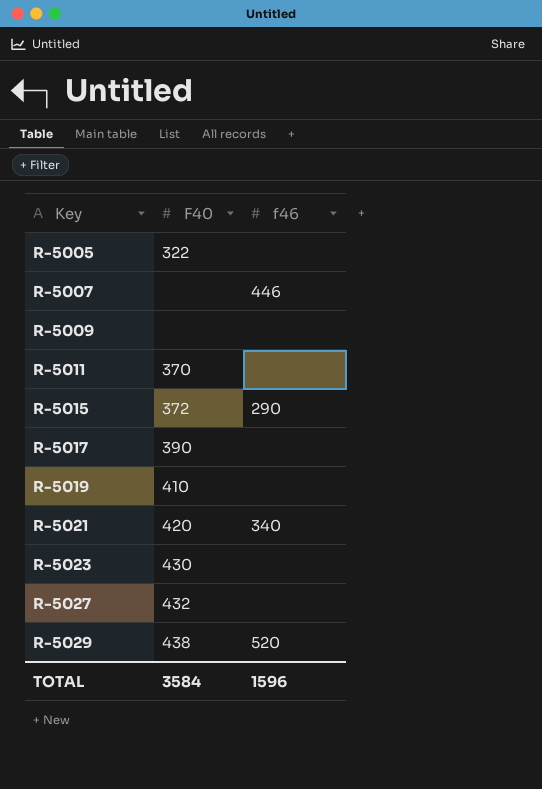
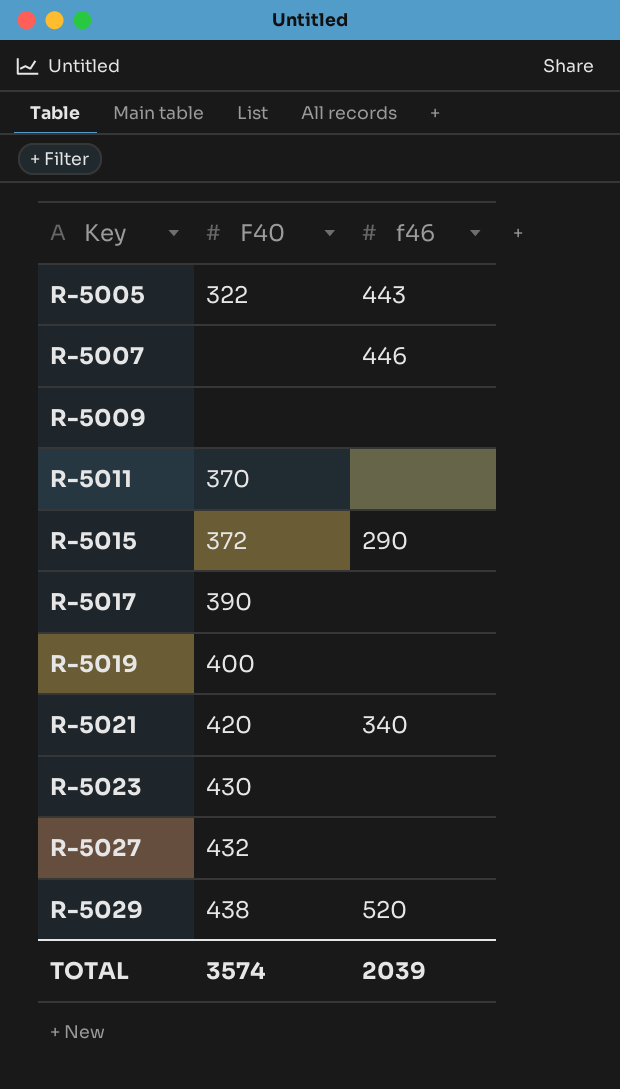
R-5005 | f46: none -> 443
R-5019 | F40: 410 -> 400
TOTAL | F40: 3584 -> 3574
TOTAL | f46: 1596 -> 2039

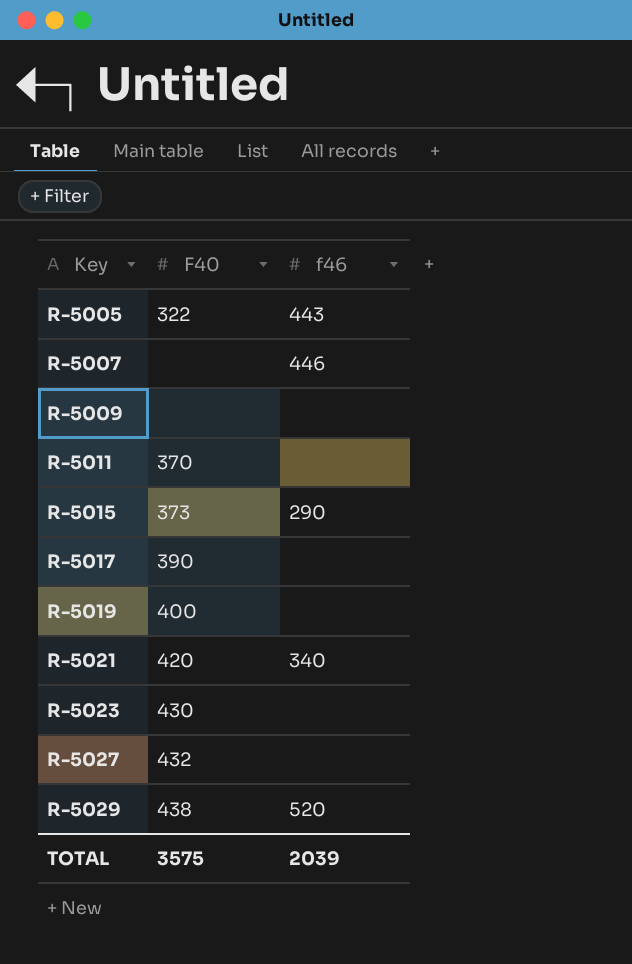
R-5015 | F40: 372 -> 373
TOTAL | F40: 3574 -> 3575

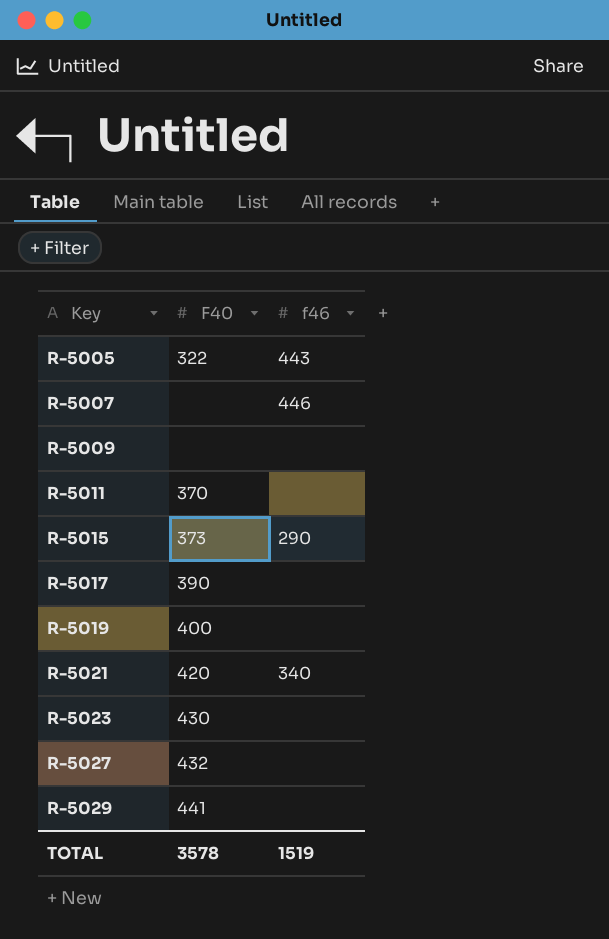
R-5029 | F40: 438 -> 441
R-5029 | f46: 520 -> none
TOTAL | F40: 3575 -> 3578
TOTAL | f46: 2039 -> 1519

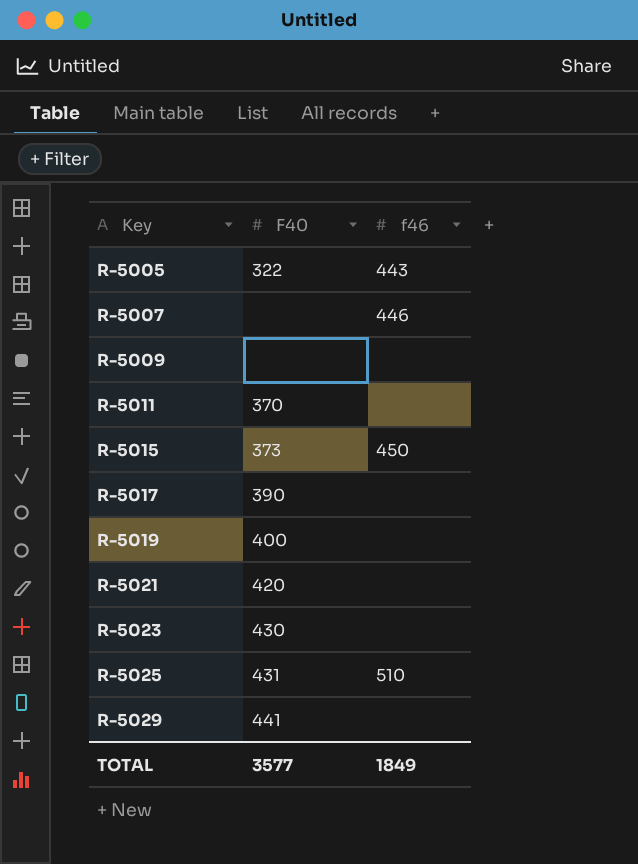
row R-5027: 432 | none -> none
R-5015 | f46: 290 -> 450
R-5021 | f46: 340 -> none
row R-5025: none -> 431 | 510
TOTAL | F40: 3578 -> 3577
TOTAL | f46: 1519 -> 1849

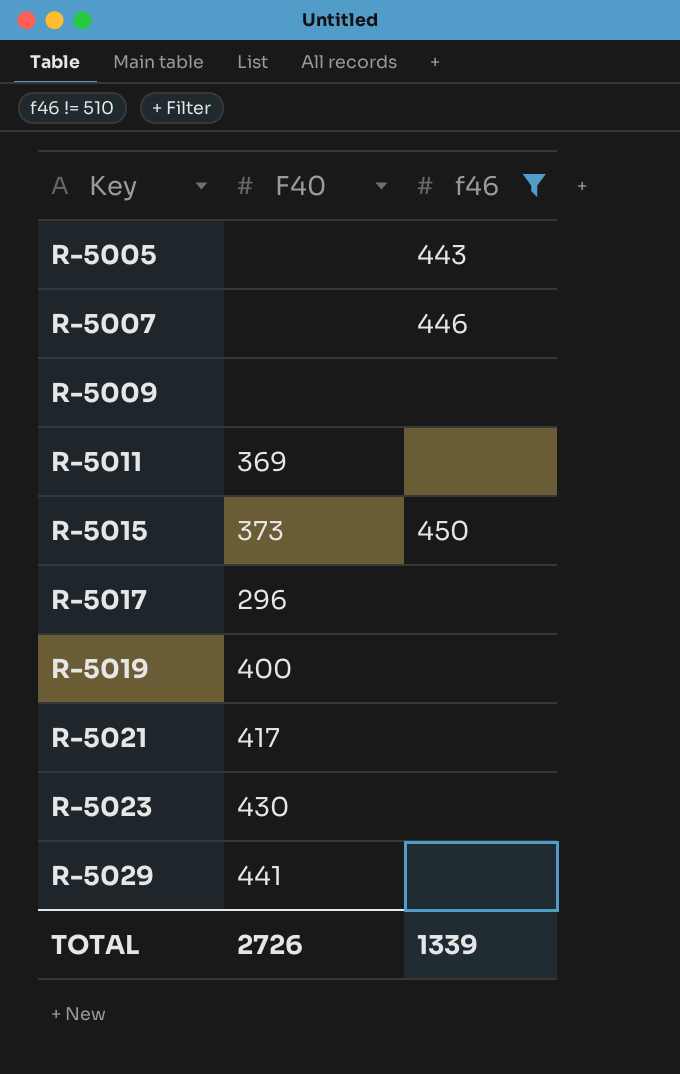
filter: none -> f46 != 510
R-5005 | F40: 322 -> none
R-5011 | F40: 370 -> 369
R-5017 | F40: 390 -> 296
R-5021 | F40: 420 -> 417
TOTAL | F40: 3577 -> 2726
TOTAL | f46: 1849 -> 1339

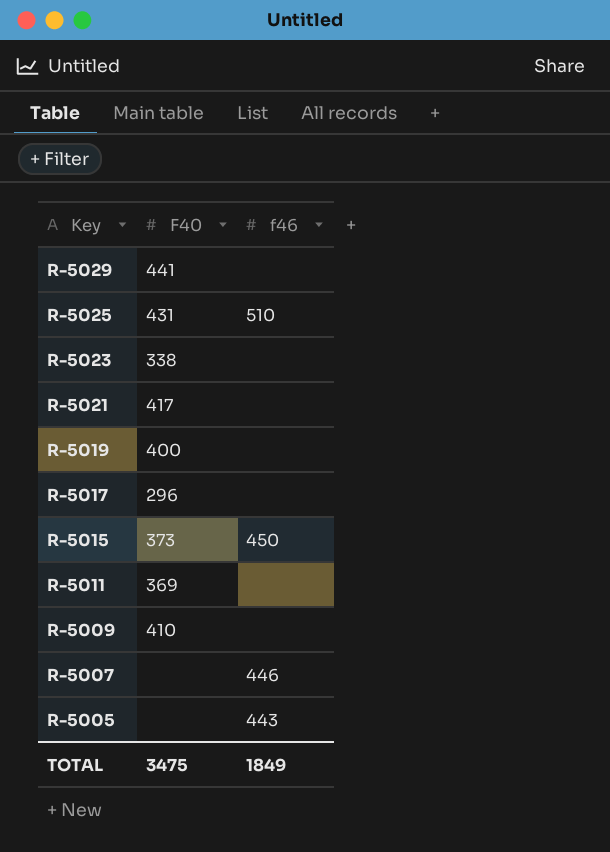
filter: f46 != 510 -> none
row order: Key ascending -> Key descending
R-5023 | F40: 430 -> 338
R-5009 | F40: none -> 410
TOTAL | F40: 2726 -> 3475
TOTAL | f46: 1339 -> 1849

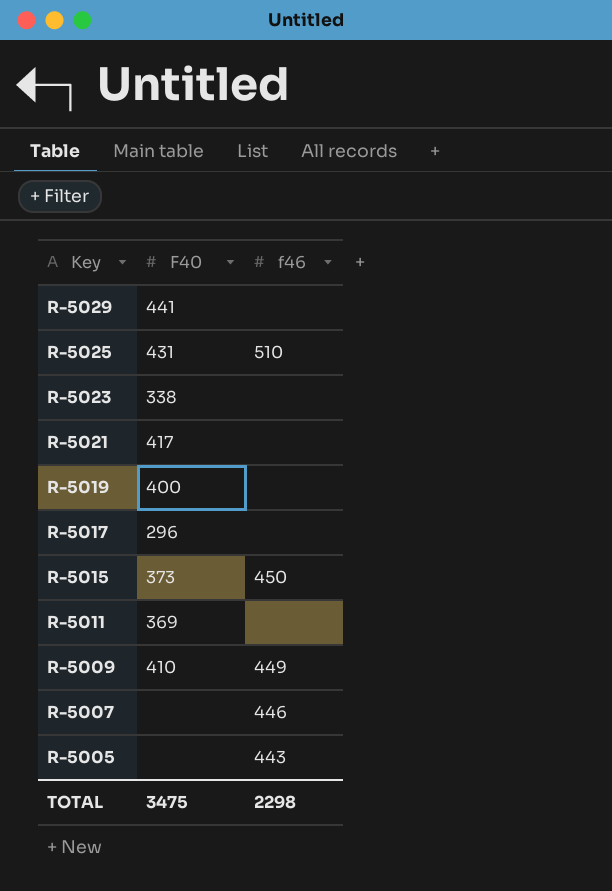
R-5009 | f46: none -> 449
TOTAL | f46: 1849 -> 2298

